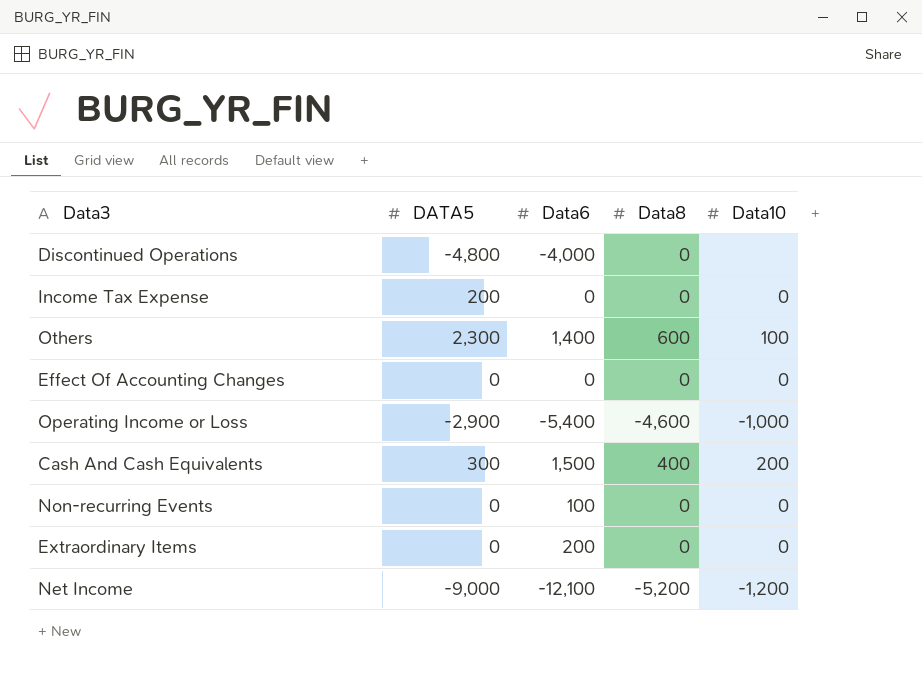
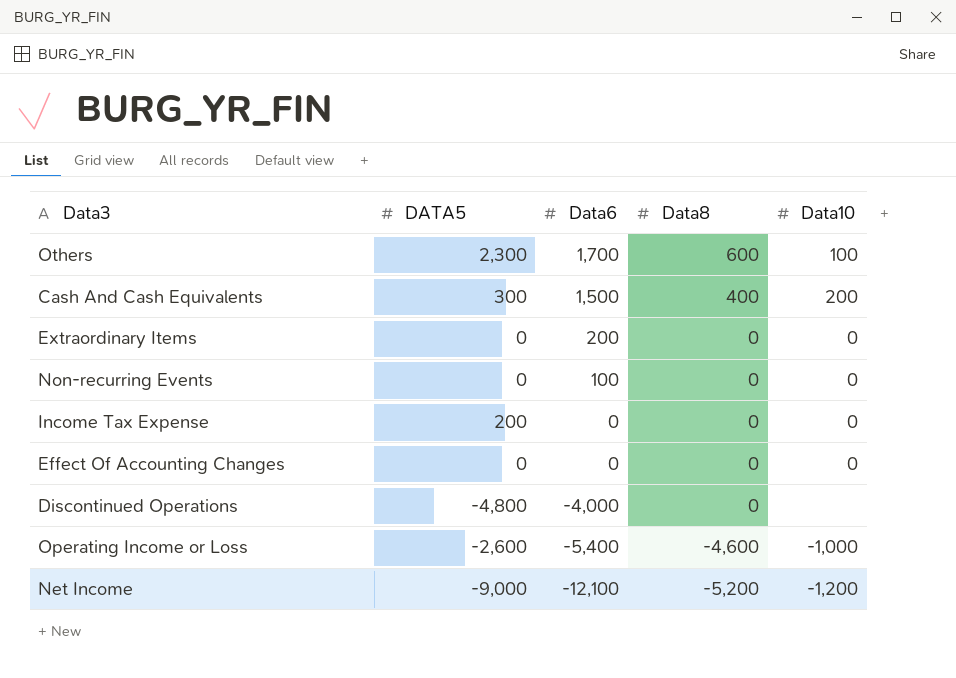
row order: none -> Data6 descending
Others | Data6: 1,400 -> 1,700
Operating Income or Loss | DATA5: -2,900 -> -2,600

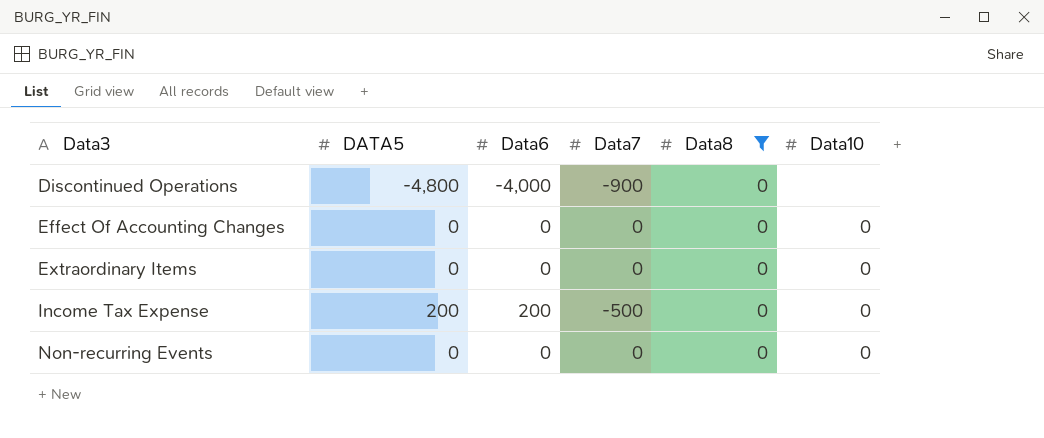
filter: none -> Data8 = 0
row order: Data6 descending -> Data3 ascending
column Data7 | position: none -> 4
Extraordinary Items | Data6: 200 -> 0
Income Tax Expense | Data6: 0 -> 200
Non-recurring Events | Data6: 100 -> 0

